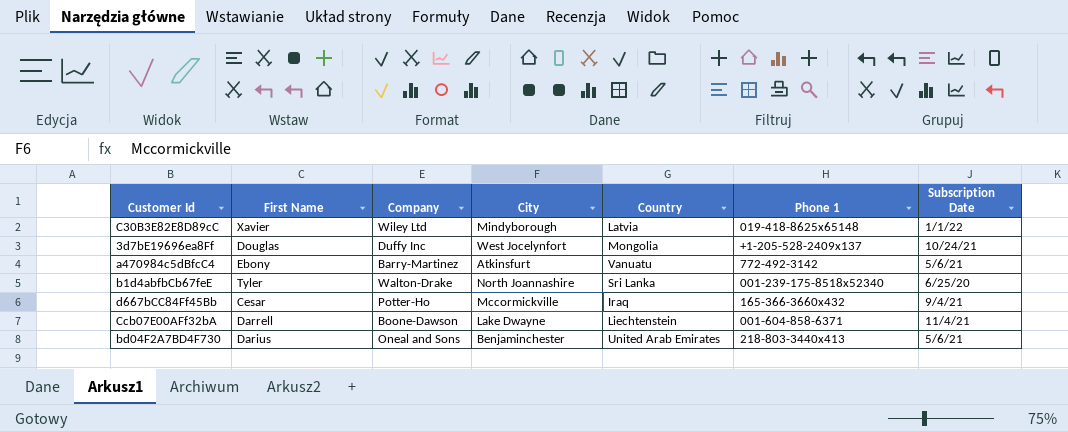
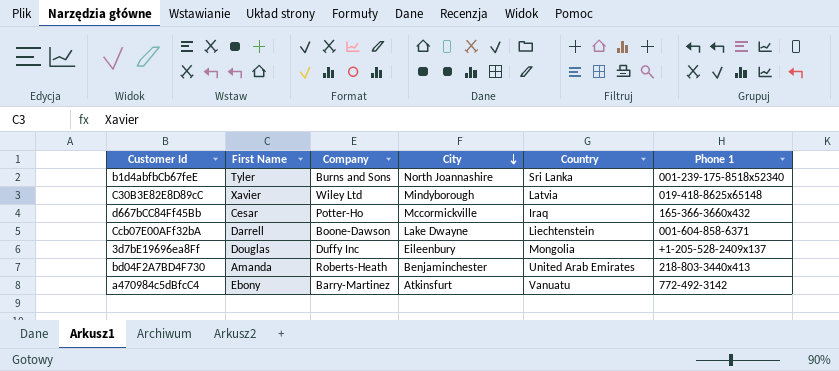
row order: none -> City descending
column Subscription Date | position: 7 -> none
b1d4abfbCb67feE | Company: Walton-Drake -> Burns and Sons
3d7bE19696ea8Ff | City: West Jocelynfort -> Eileenbury
bd04F2A7BD4F730 | First Name: Darius -> Amanda
bd04F2A7BD4F730 | Company: Oneal and Sons -> Roberts-Heath

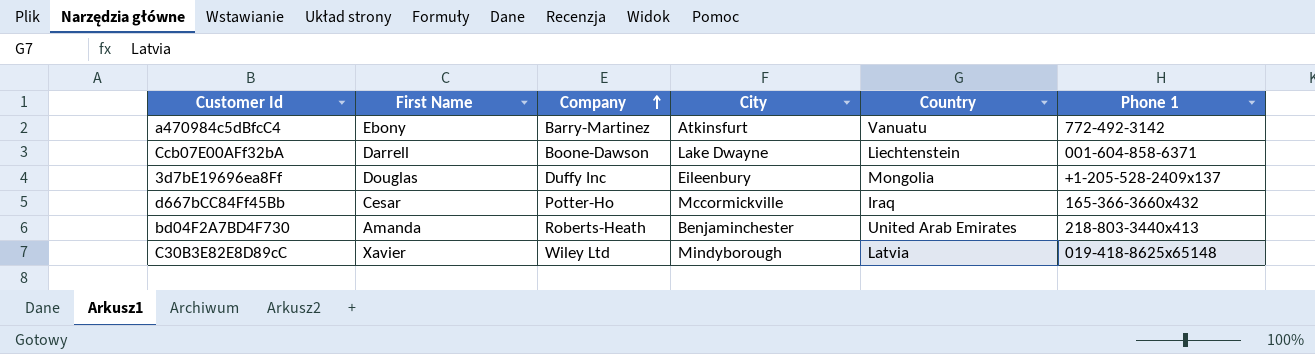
row order: City descending -> Company ascending
row b1d4abfbCb67feE: Tyler | Burns and Sons | North Joannashire | Sri Lanka | 001-239-175-8518x52340 -> none

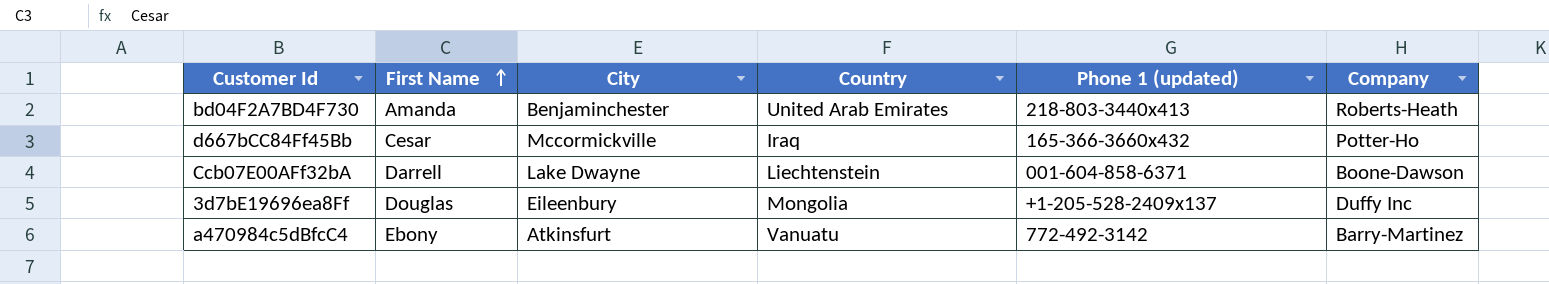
row order: Company ascending -> First Name ascending
column name: Phone 1 -> Phone 1 (updated)
column Company | position: 3 -> 6
row C30B3E82E8D89cC: Xavier | Wiley Ltd | Mindyborough | Latvia | 019-418-8625x65148 -> none

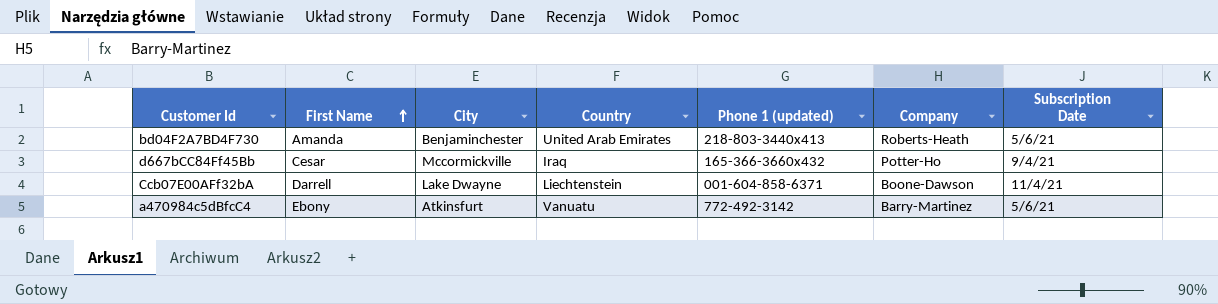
column Subscription Date | position: none -> 7
row 3d7bE19696ea8Ff: Douglas | Eileenbury | Mongolia | +1-205-528-2409x137 | Duffy Inc -> none

